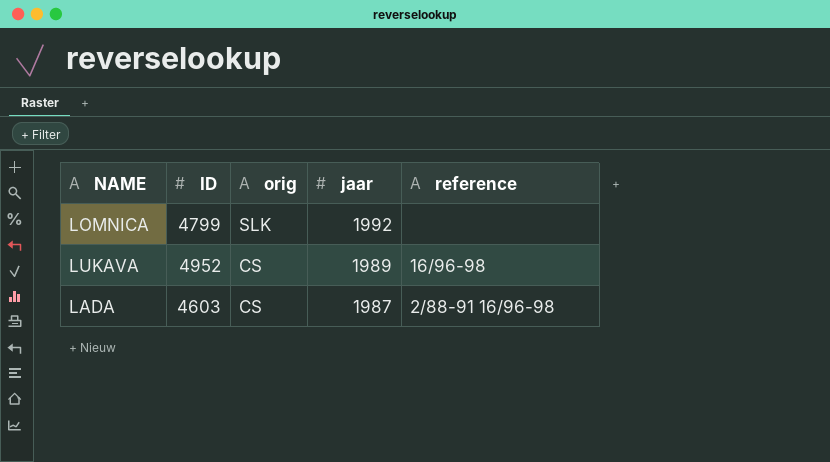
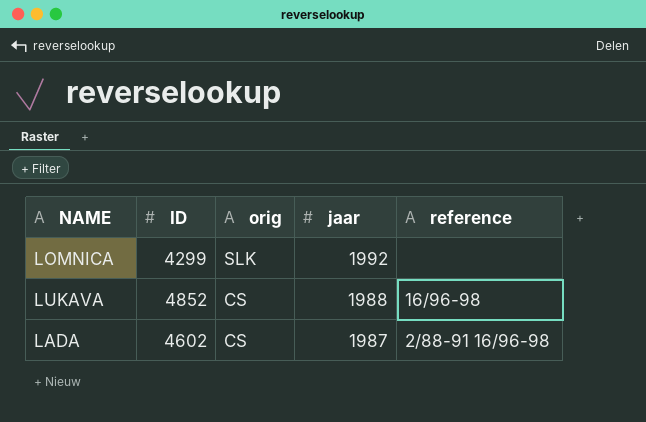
LOMNICA | ID: 4799 -> 4299
LUKAVA | ID: 4952 -> 4852
LUKAVA | jaar: 1989 -> 1988
LADA | ID: 4603 -> 4602

